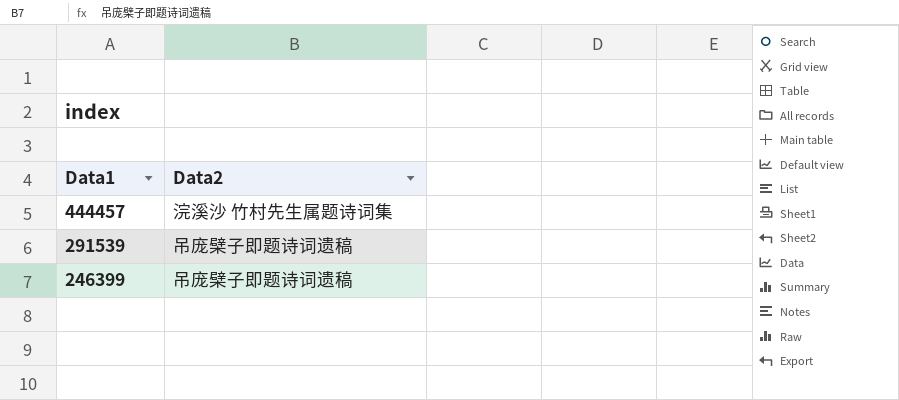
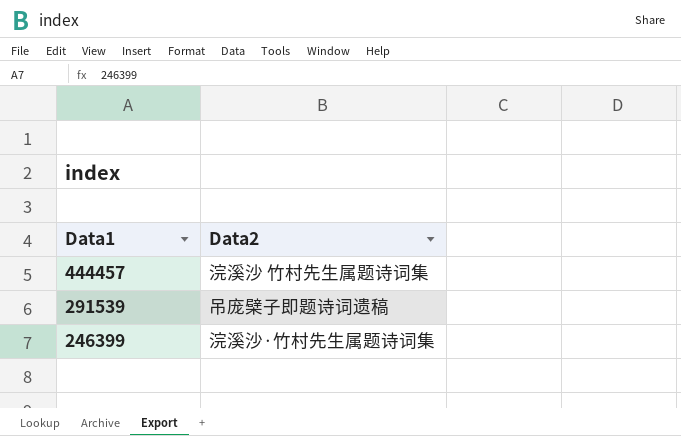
246399 | Data2: 吊庞檗子即题诗词遗稿 -> 浣溪沙·竹村先生属题诗词集

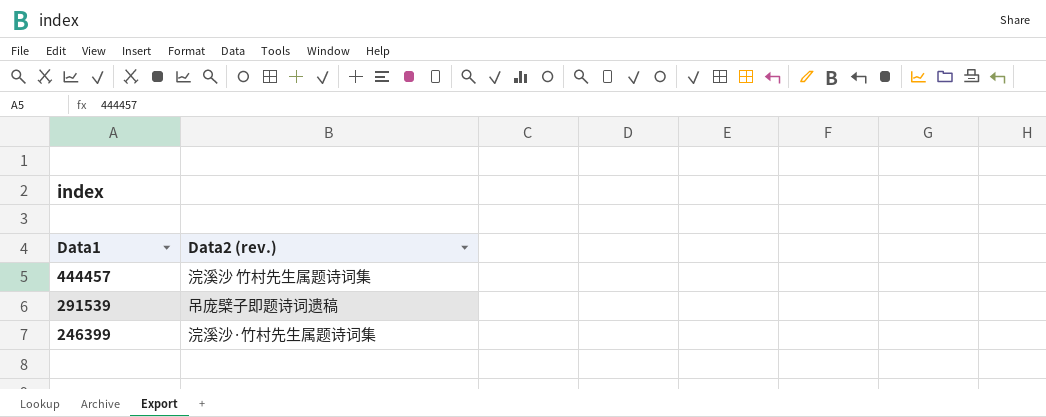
column name: Data2 -> Data2 (rev.)

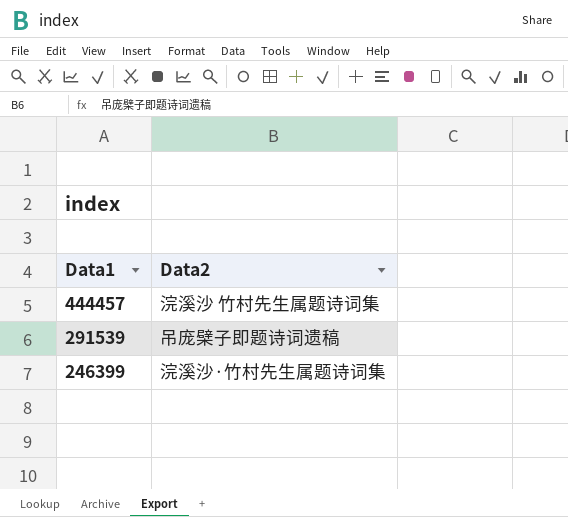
column name: Data2 (rev.) -> Data2

